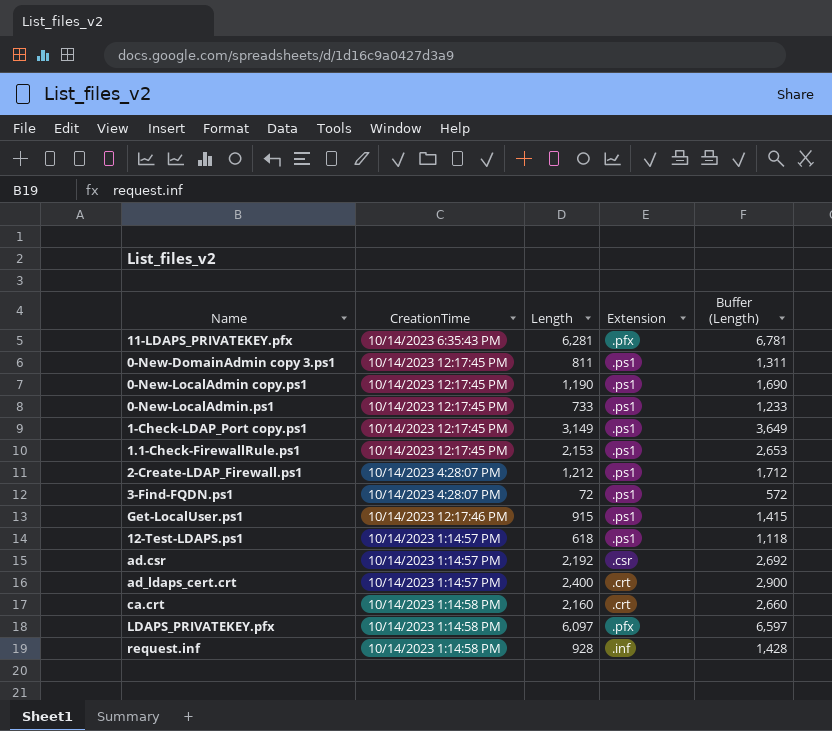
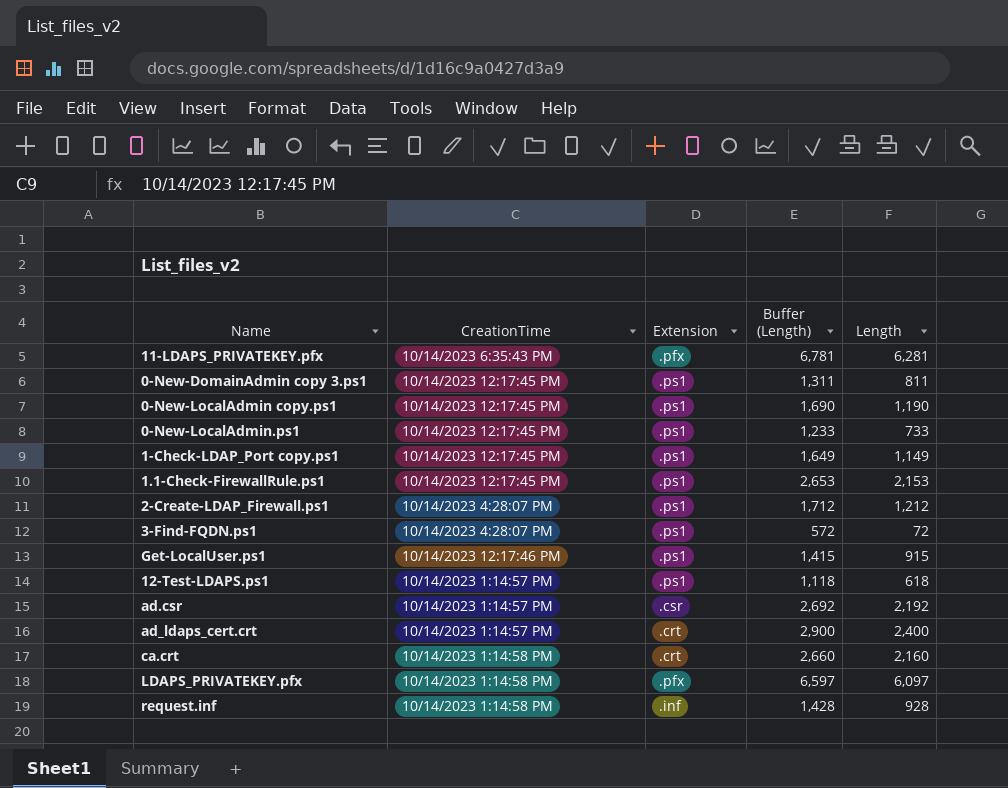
column Length | position: 3 -> 5
1-Check-LDAP_Port copy.ps1 | Buffer (Length): 3,649 -> 1,649
1-Check-LDAP_Port copy.ps1 | Length: 3,149 -> 1,149

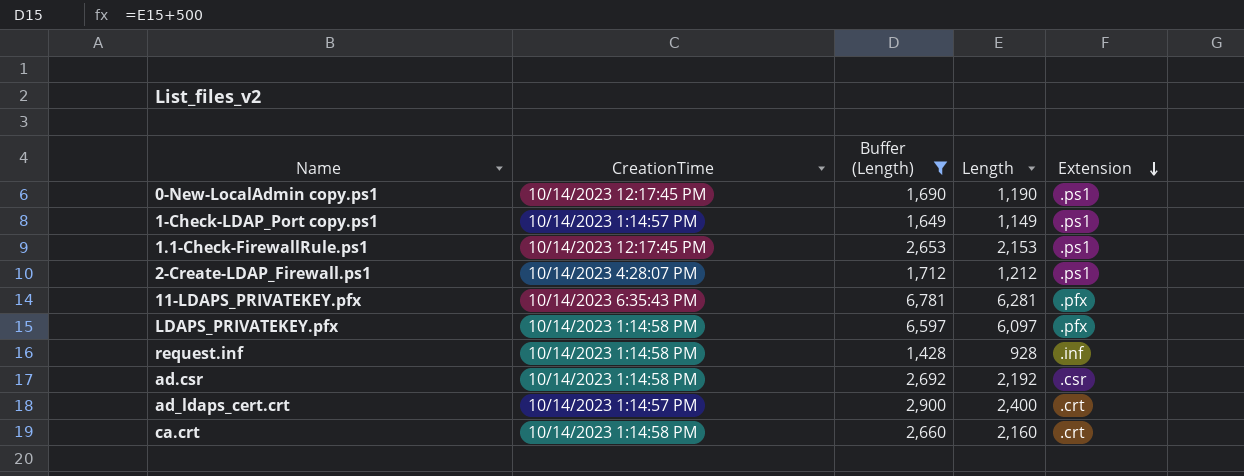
filter: none -> Buffer (Length) >= 1,428
row order: none -> Extension descending
column Extension | position: 3 -> 5
1-Check-LDAP_Port copy.ps1 | CreationTime: 10/14/2023 12:17:45 PM -> 10/14/2023 1:14:57 PM
ad.csr | CreationTime: 10/14/2023 1:14:57 PM -> 10/14/2023 1:14:58 PM

